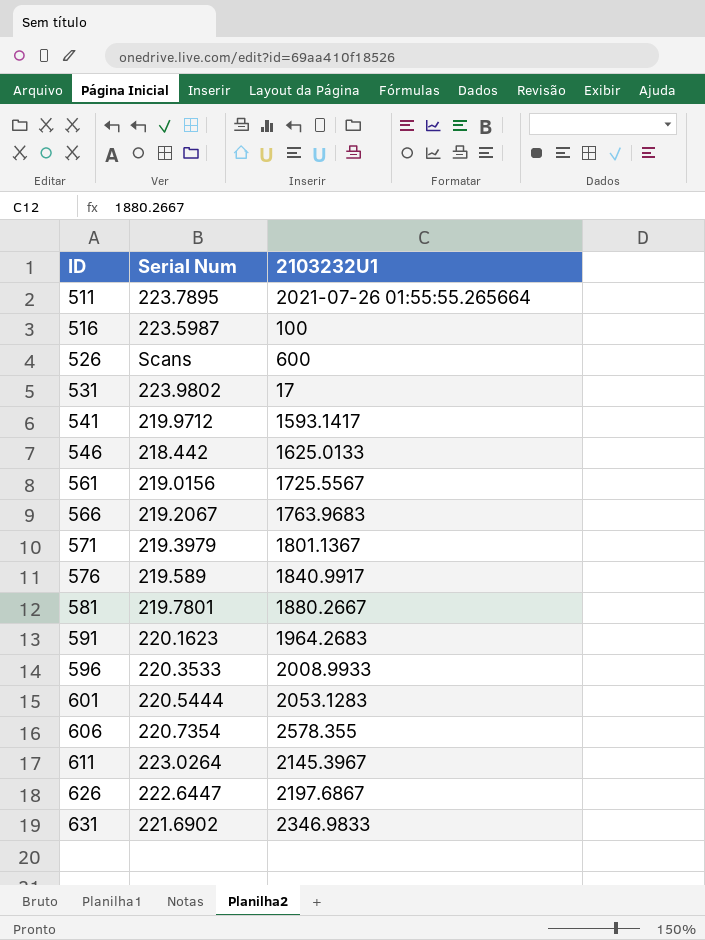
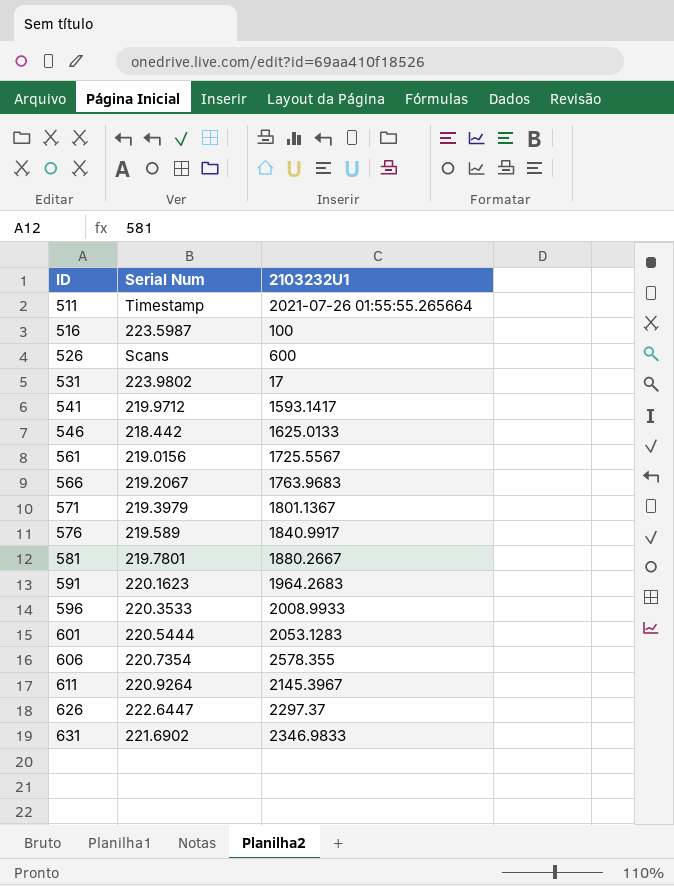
511 | Serial Num: 223.7895 -> Timestamp
611 | Serial Num: 223.0264 -> 220.9264
626 | 2103232U1: 2197.6867 -> 2297.37

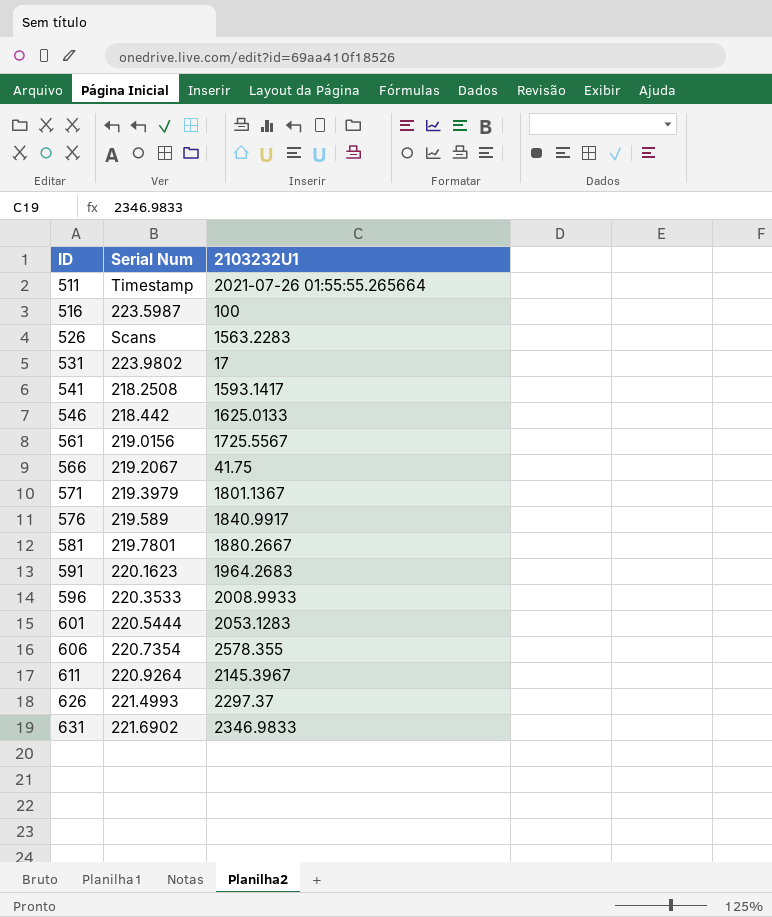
526 | 2103232U1: 600 -> 1563.2283
541 | Serial Num: 219.9712 -> 218.2508
566 | 2103232U1: 1763.9683 -> 41.75
626 | Serial Num: 222.6447 -> 221.4993

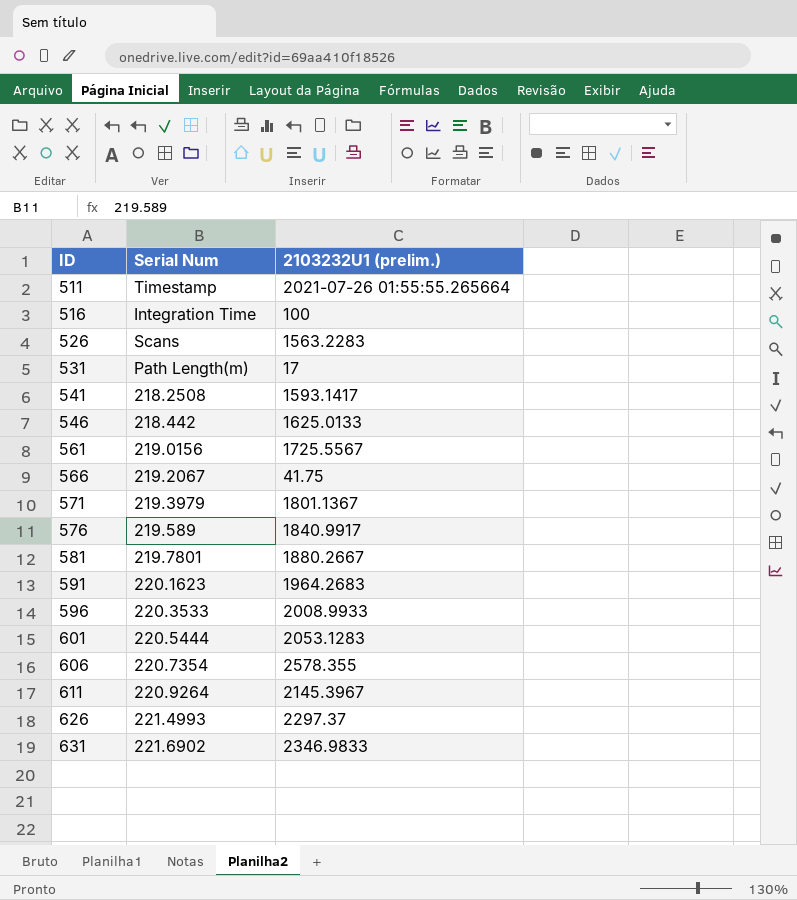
column name: 2103232U1 -> 2103232U1 (prelim.)
516 | Serial Num: 223.5987 -> Integration Time
531 | Serial Num: 223.9802 -> Path Length(m)

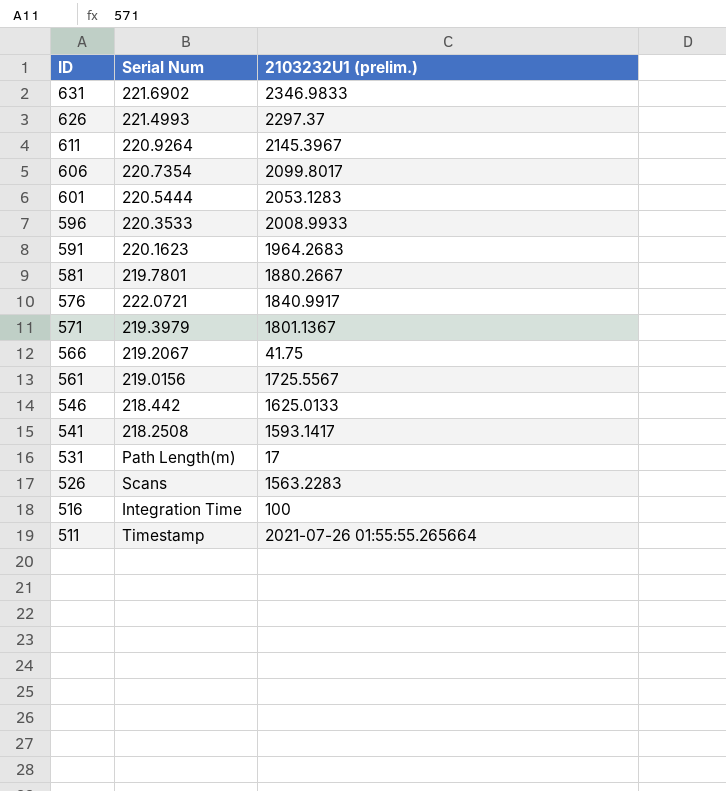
row order: ID ascending -> ID descending
606 | 2103232U1 (prelim.): 2578.355 -> 2099.8017
576 | Serial Num: 219.589 -> 222.0721

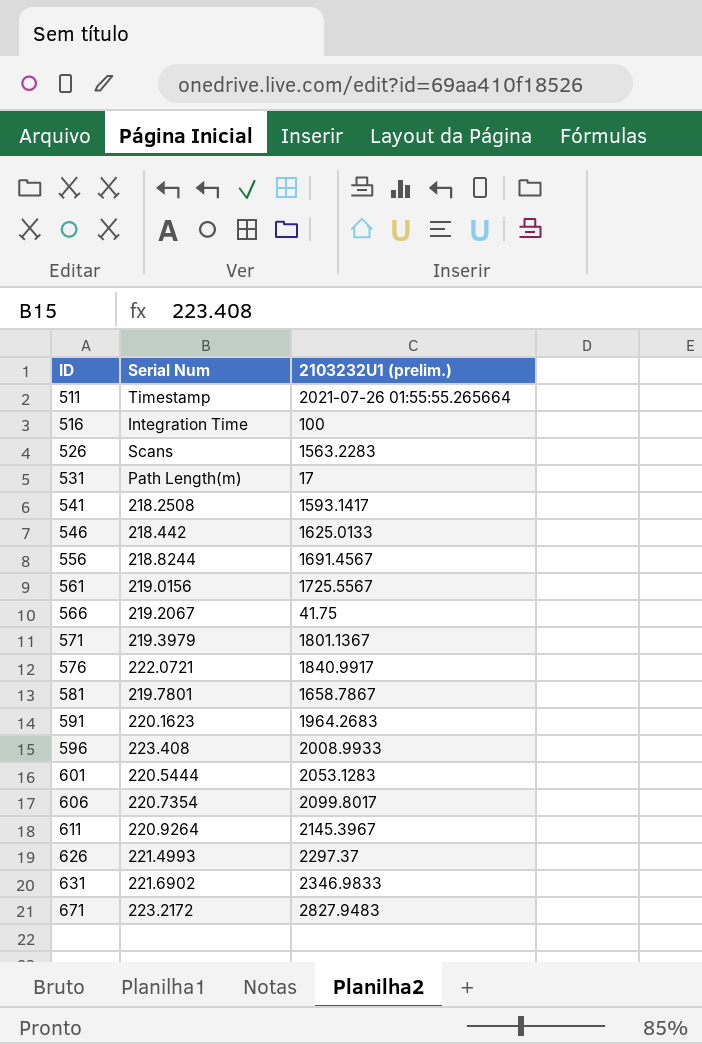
row order: ID descending -> ID ascending
row 556: none -> 218.8244 | 1691.4567
581 | 2103232U1 (prelim.): 1880.2667 -> 1658.7867
596 | Serial Num: 220.3533 -> 223.408
row 671: none -> 223.2172 | 2827.9483

